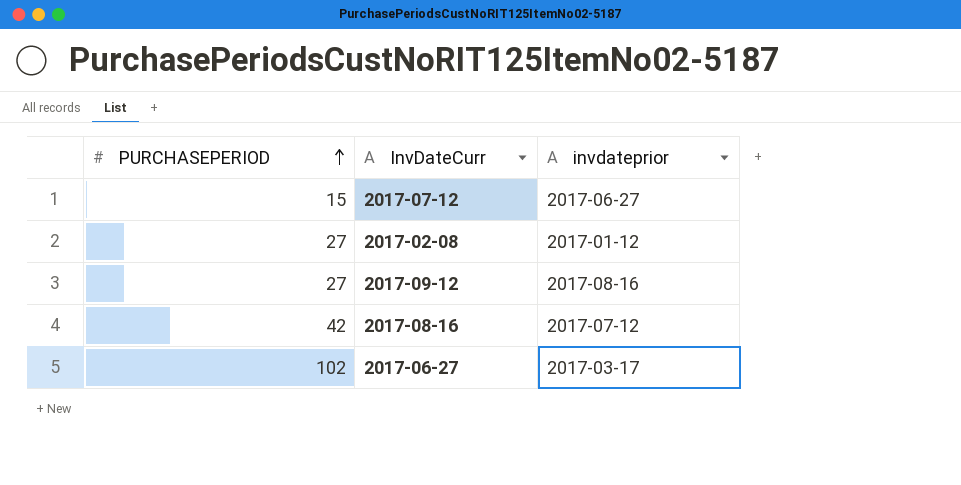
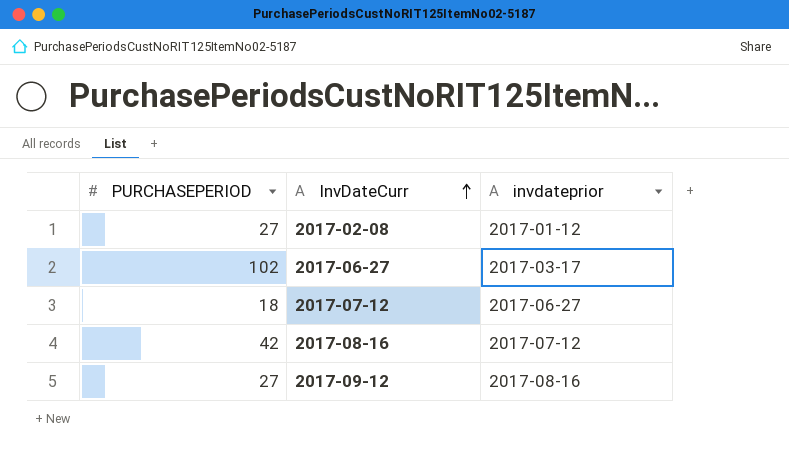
row order: PURCHASEPERIOD ascending -> InvDateCurr ascending
2017-07-12 | PURCHASEPERIOD: 15 -> 18

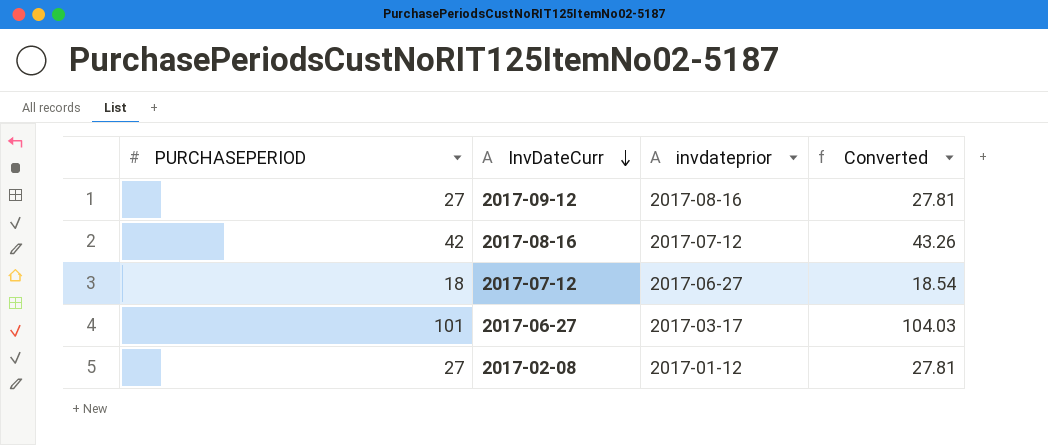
row order: InvDateCurr ascending -> InvDateCurr descending
column Converted | formula: none -> [PURCHASEPERIOD] * 1.03
2017-06-27 | PURCHASEPERIOD: 102 -> 101

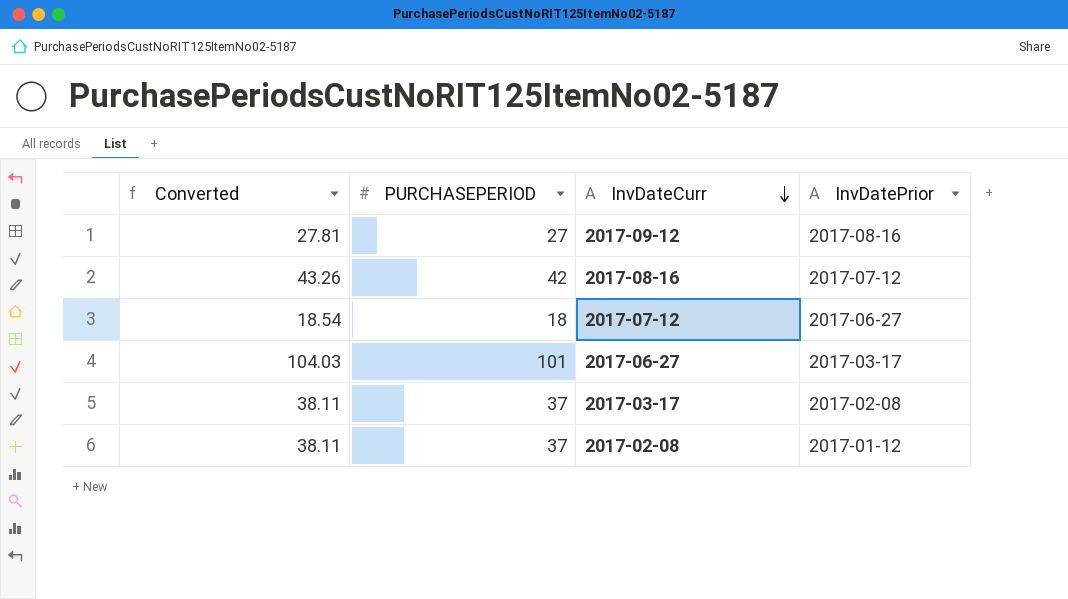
column Converted | position: 4 -> 1
column name: invdateprior -> InvDatePrior
row 2017-03-17: none -> 38.11 | 37 | 2017-02-08
2017-02-08 | Converted: 27.81 -> 38.11
2017-02-08 | PURCHASEPERIOD: 27 -> 37

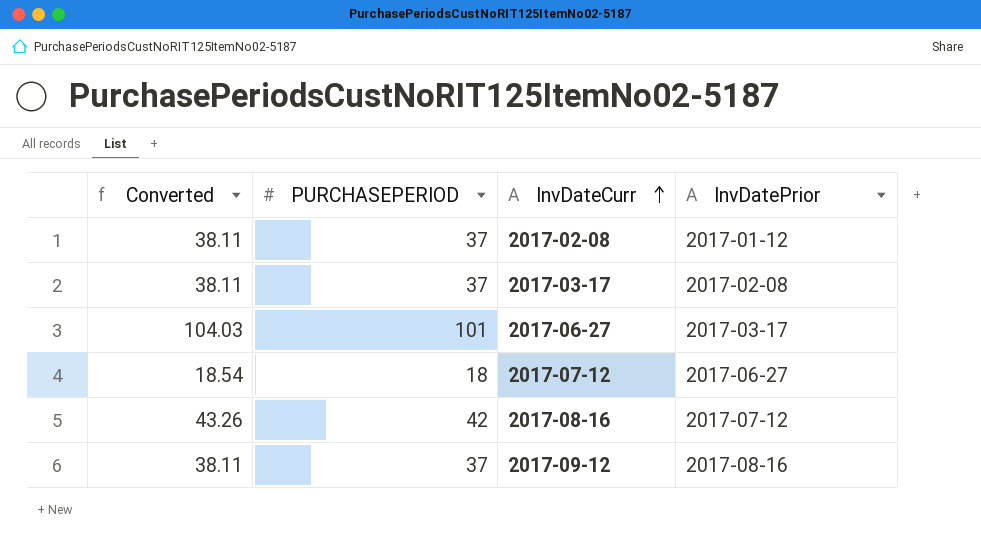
row order: InvDateCurr descending -> InvDateCurr ascending
2017-09-12 | Converted: 27.81 -> 38.11
2017-09-12 | PURCHASEPERIOD: 27 -> 37

